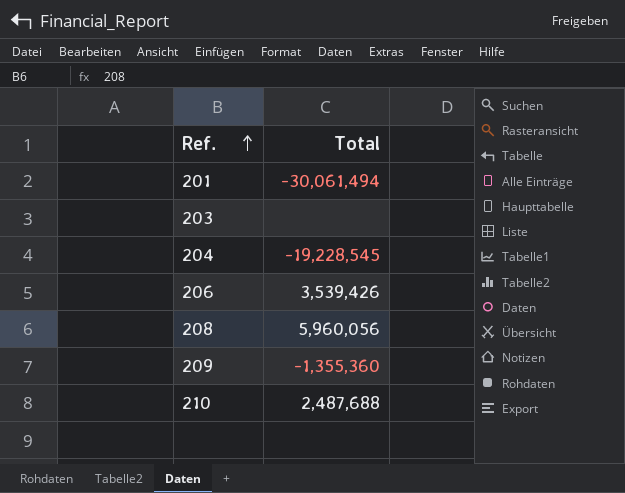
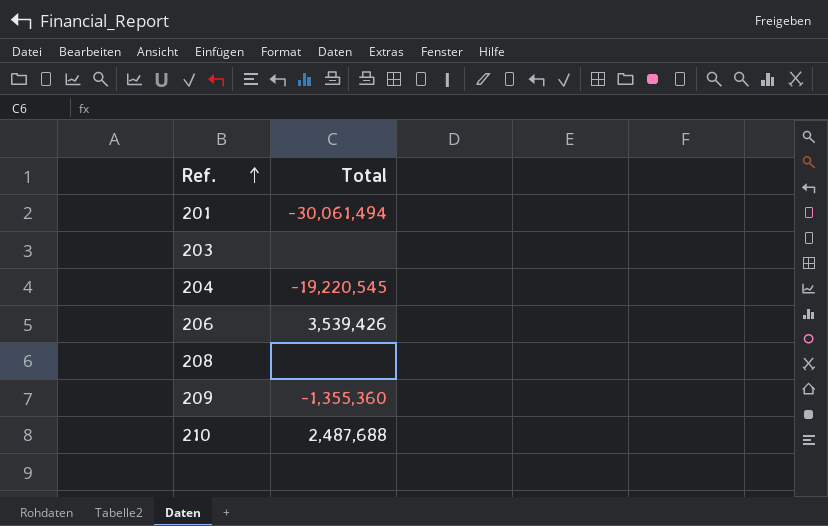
204 | Total: -19,228,545 -> -19,220,545
208 | Total: 5,960,056 -> none

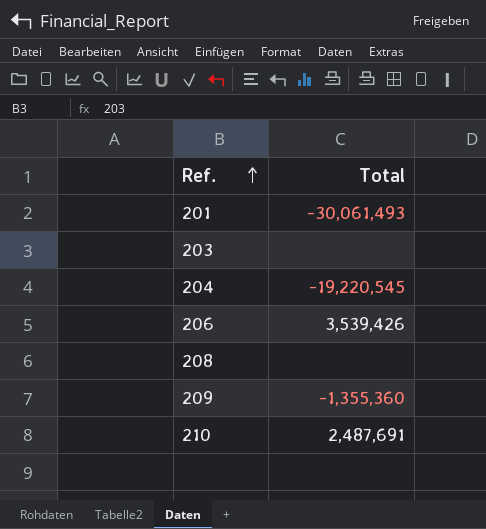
201 | Total: -30,061,494 -> -30,061,493
210 | Total: 2,487,688 -> 2,487,691

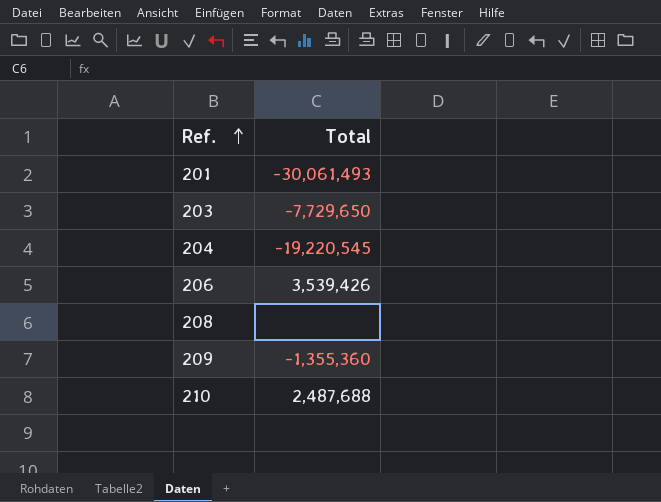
203 | Total: none -> -7,729,650
210 | Total: 2,487,691 -> 2,487,688

